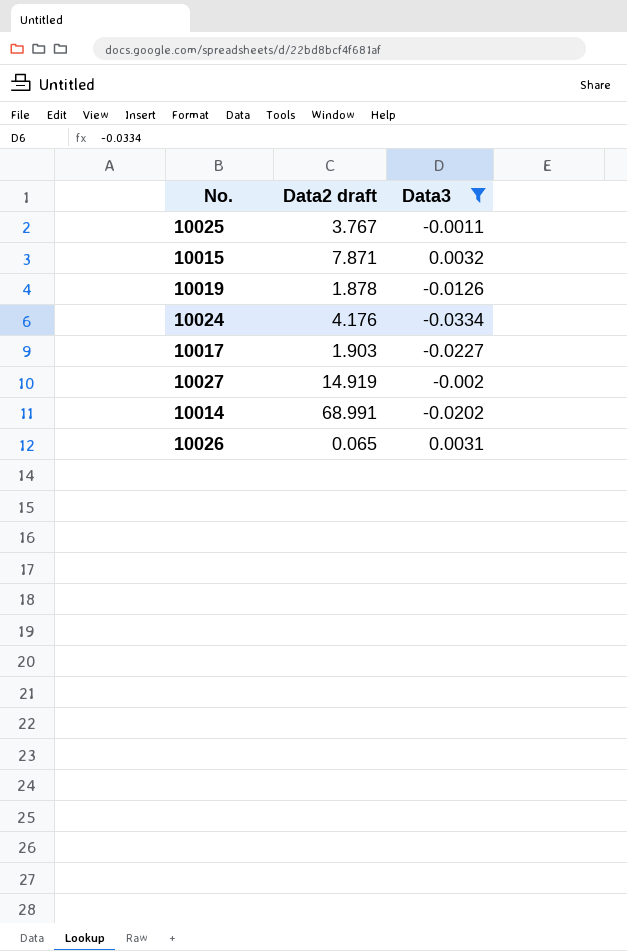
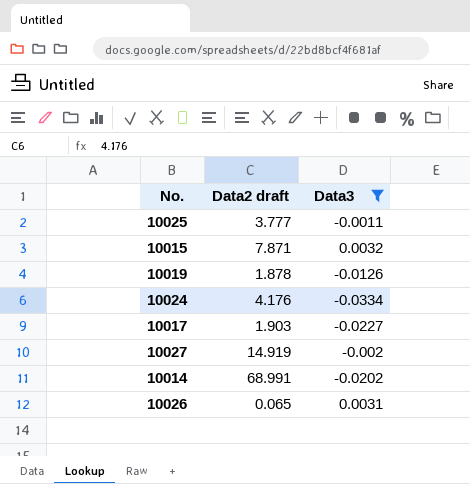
10025 | Data2 draft: 3.767 -> 3.777

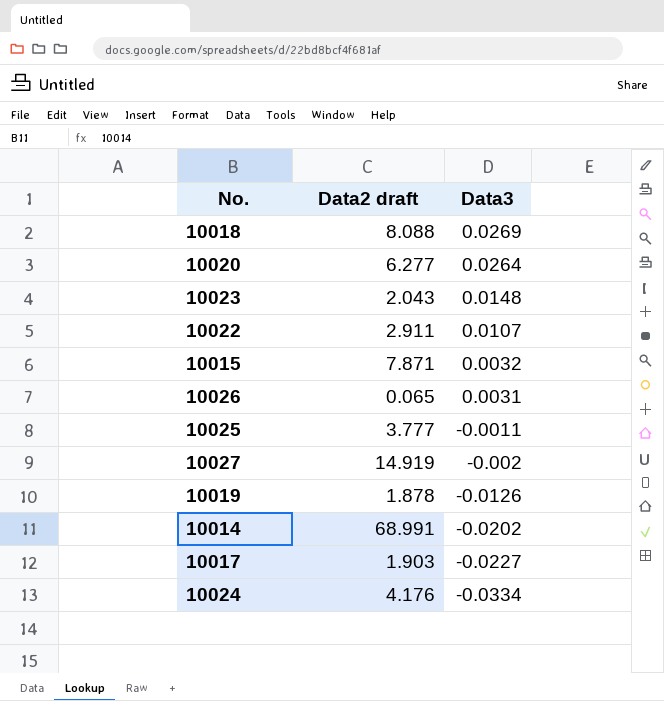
filter: Data3 <= 0.0032 -> none
row order: none -> Data3 descending

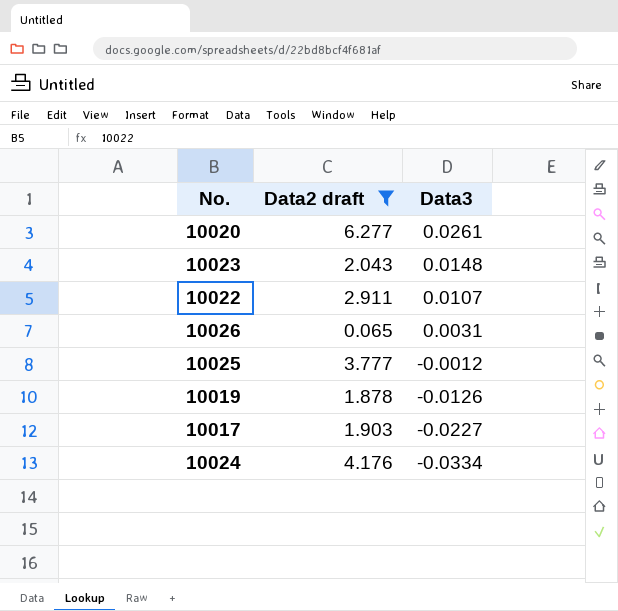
filter: none -> Data2 draft <= 6.277
10020 | Data3: 0.0264 -> 0.0261
10025 | Data3: -0.0011 -> -0.0012

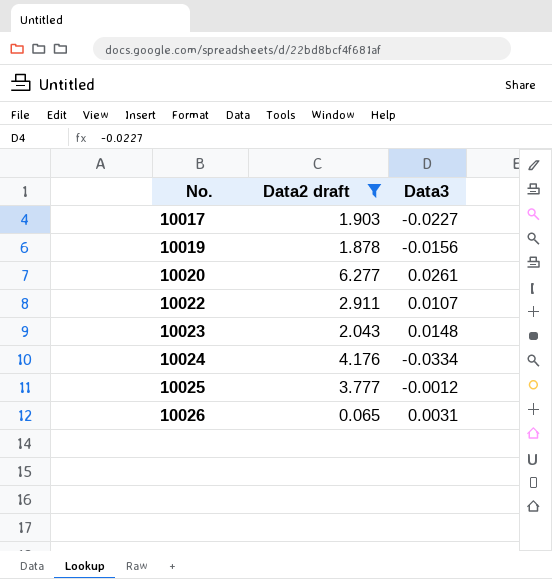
row order: Data3 descending -> No. ascending
10019 | Data3: -0.0126 -> -0.0156

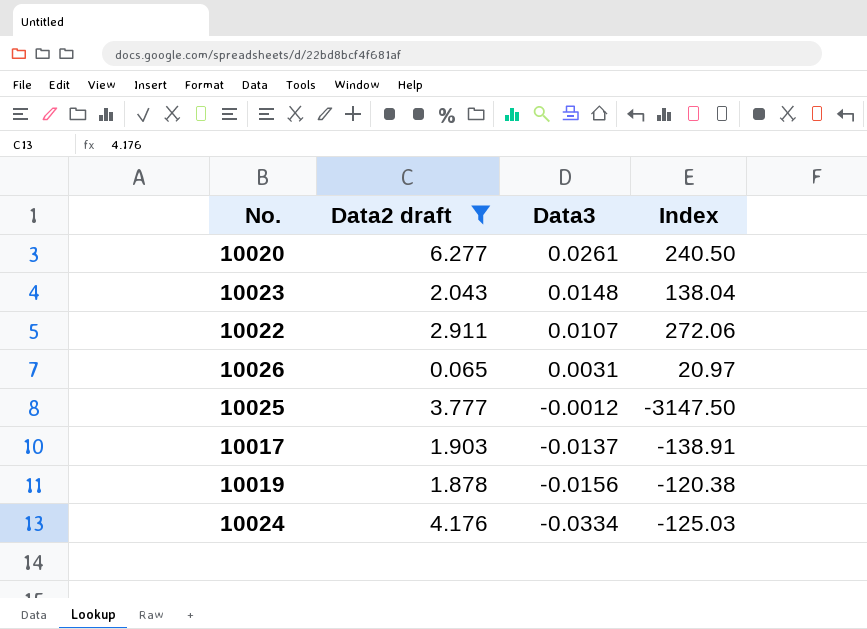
row order: No. ascending -> Data3 descending
column Index | formula: none -> [Data2 draft] / [Data3]
10017 | Data3: -0.0227 -> -0.0137

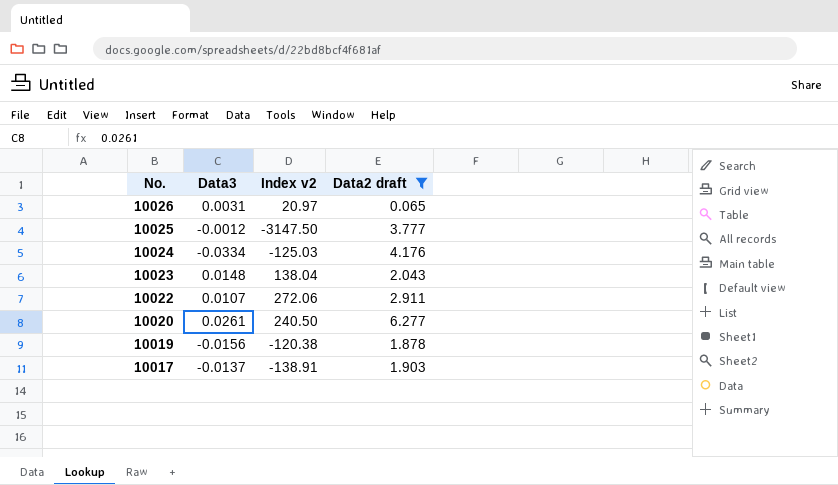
row order: Data3 descending -> No. descending
column name: Index -> Index v2
column Data2 draft | position: 2 -> 4

